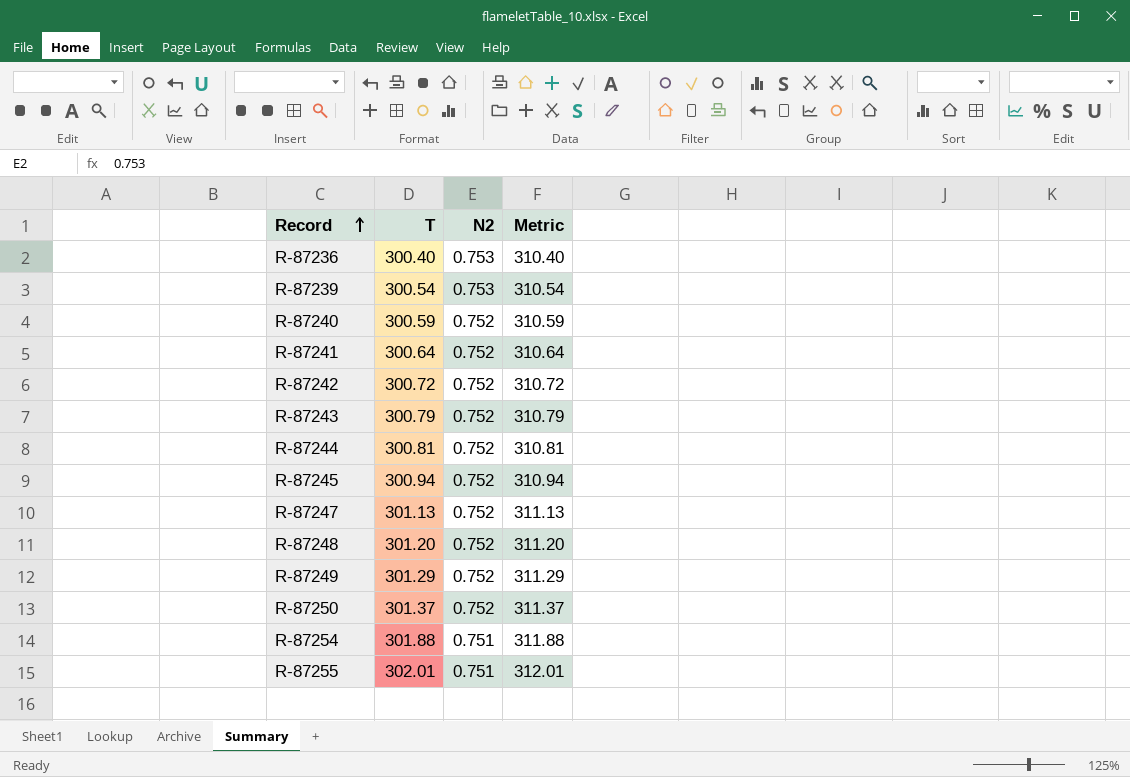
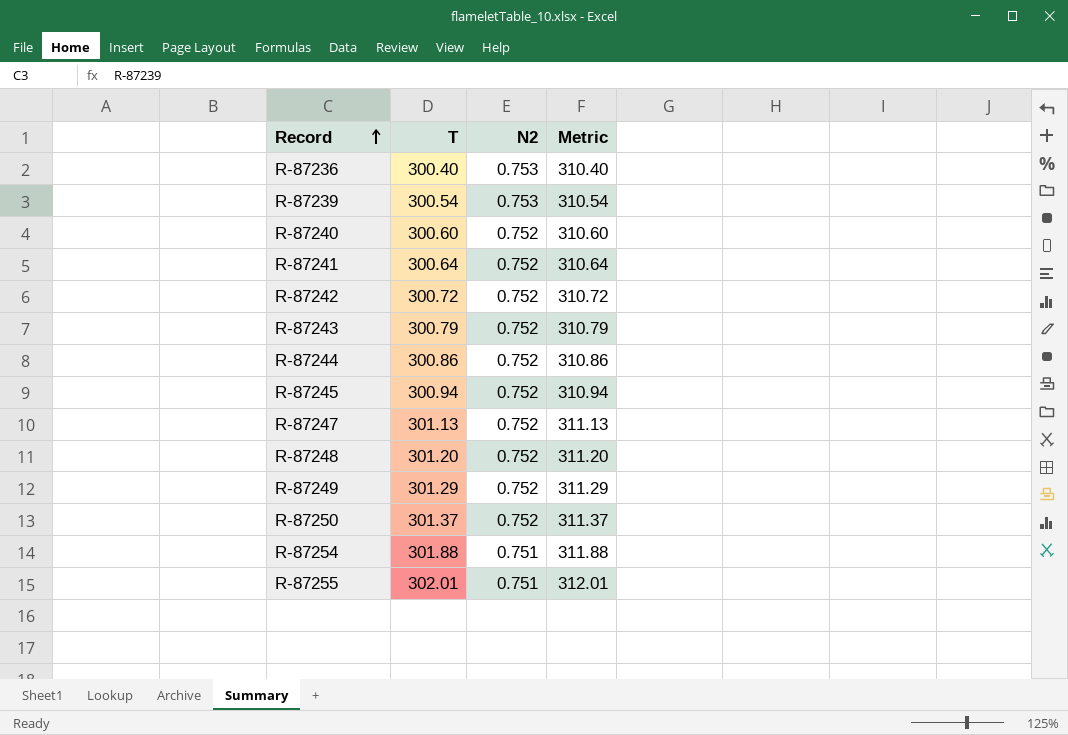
R-87240 | T: 300.59 -> 300.60
R-87240 | Metric: 310.59 -> 310.60
R-87244 | T: 300.81 -> 300.86
R-87244 | Metric: 310.81 -> 310.86

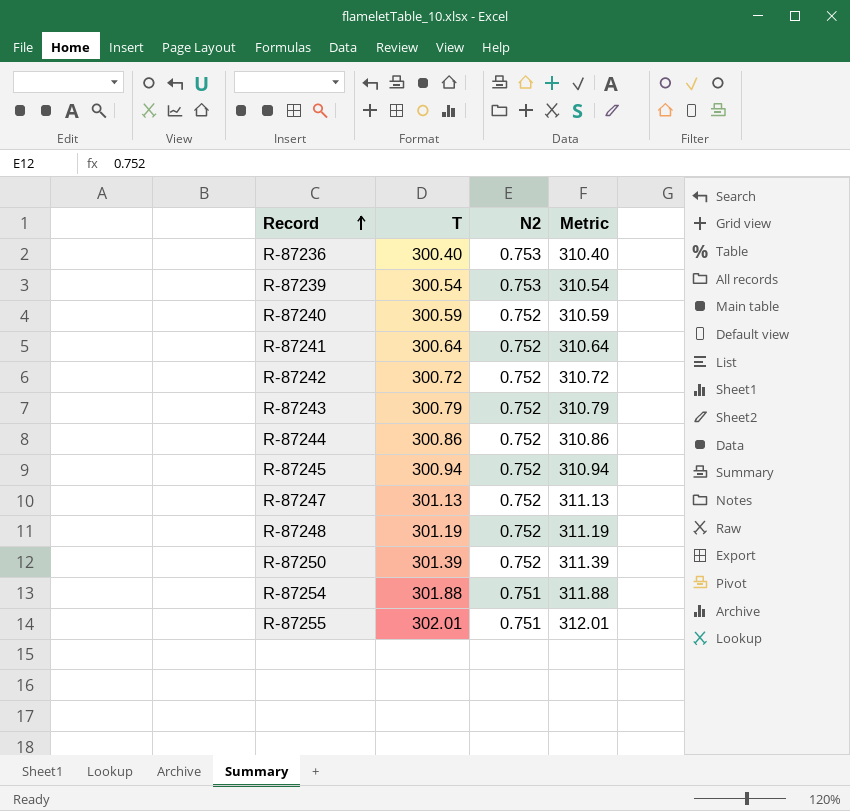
row R-87249: 301.29 | 0.752 | 311.29 -> none
R-87240 | T: 300.60 -> 300.59
R-87240 | Metric: 310.60 -> 310.59
R-87248 | T: 301.20 -> 301.19
R-87248 | Metric: 311.20 -> 311.19
R-87250 | T: 301.37 -> 301.39
R-87250 | Metric: 311.37 -> 311.39

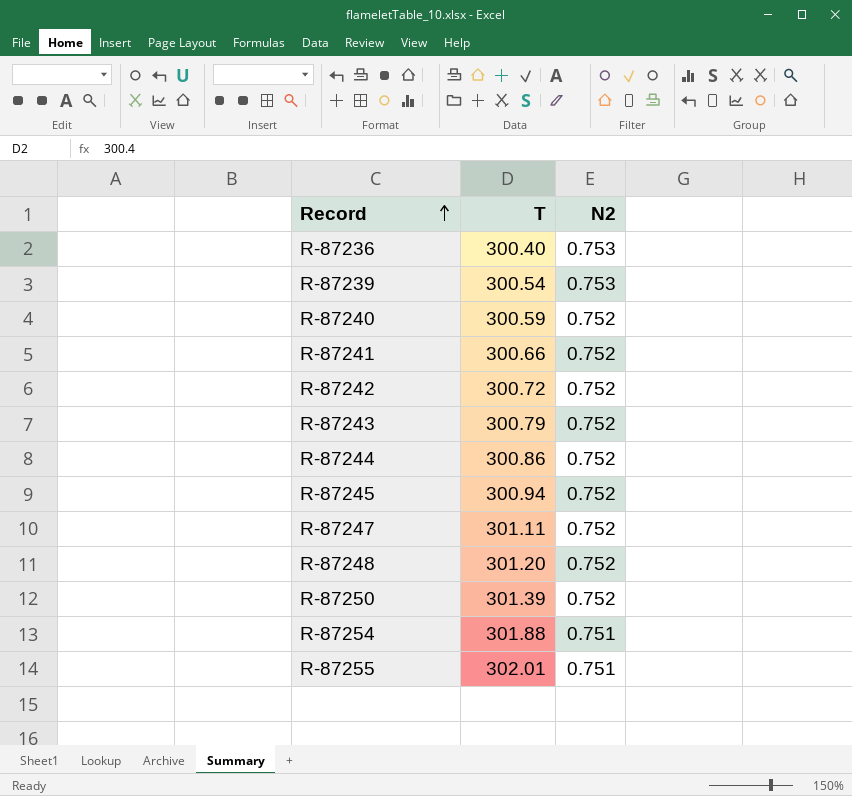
column Metric | formula: [T] + 10 -> none
R-87241 | T: 300.64 -> 300.66
R-87247 | T: 301.13 -> 301.11
R-87248 | T: 301.19 -> 301.20

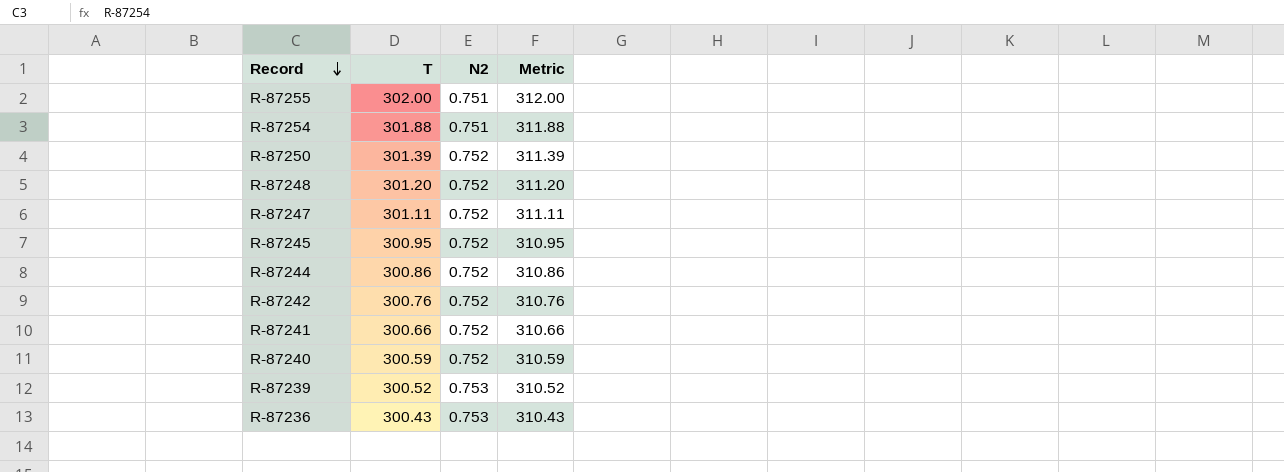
row order: Record ascending -> Record descending
column Metric | formula: none -> [T] + 10
row R-87243: 300.79 | 0.752 -> none
R-87255 | T: 302.01 -> 302.00
R-87245 | T: 300.94 -> 300.95
R-87242 | T: 300.72 -> 300.76
R-87239 | T: 300.54 -> 300.52
R-87236 | T: 300.40 -> 300.43

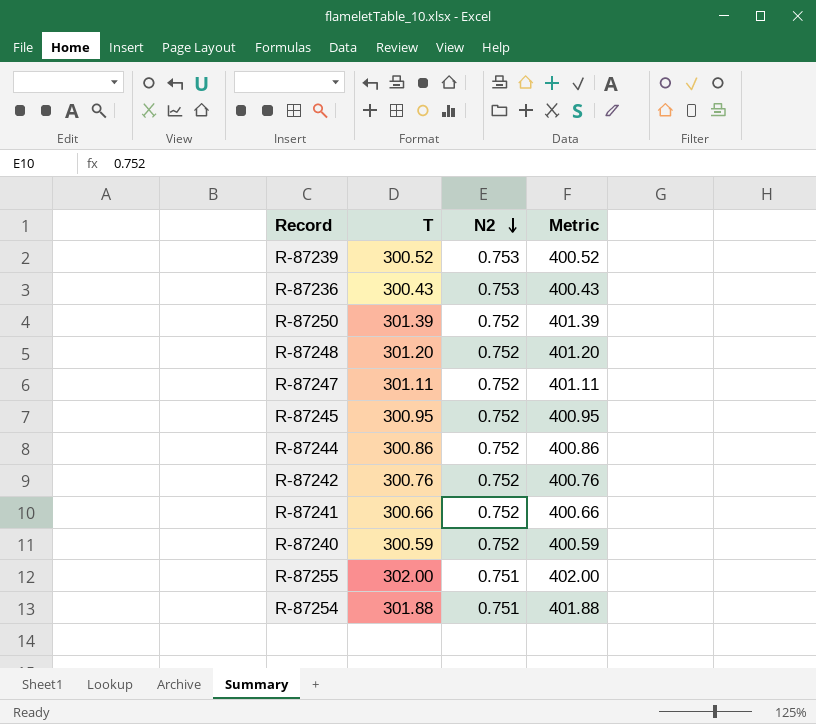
row order: Record descending -> N2 descending
column Metric | formula: [T] + 10 -> [T] + 100

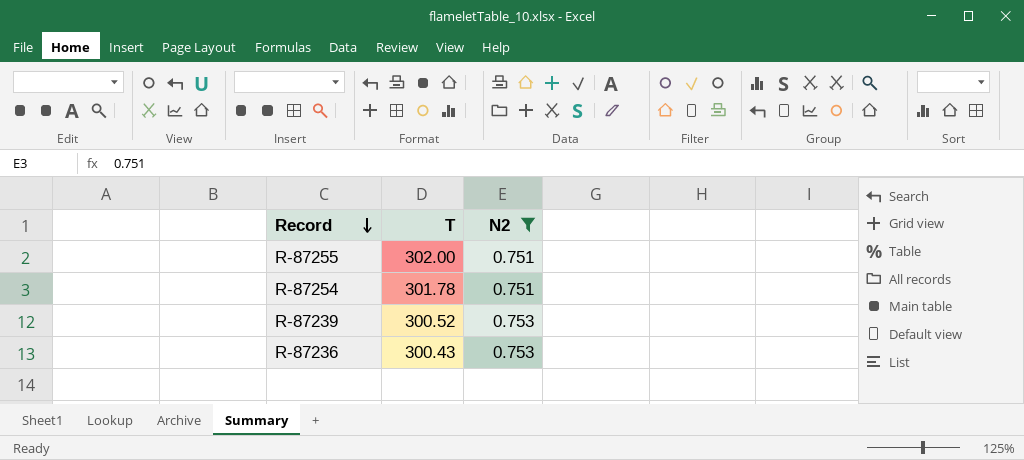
filter: none -> N2 != 0.752
row order: N2 descending -> Record descending
column Metric | formula: [T] + 100 -> none
R-87254 | T: 301.88 -> 301.78

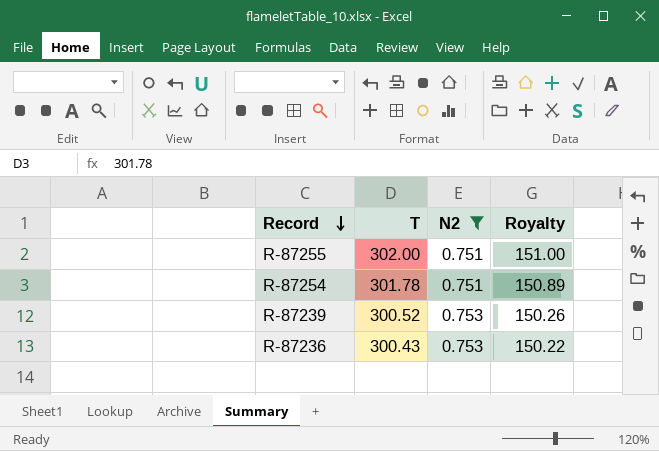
column Royalty | formula: none -> [T] * 0.5

